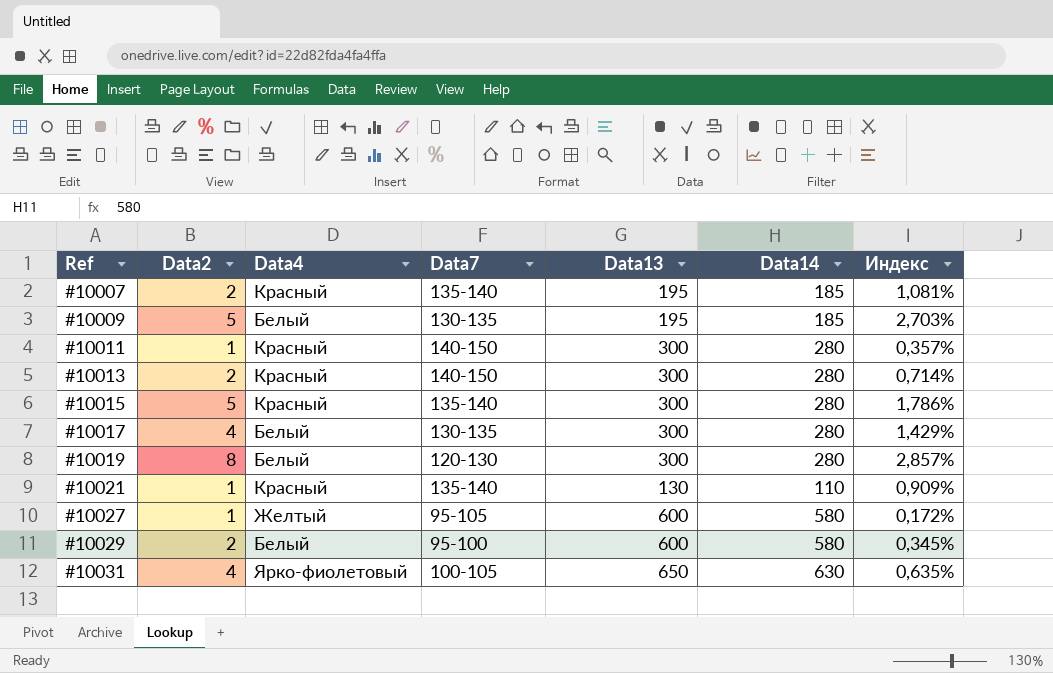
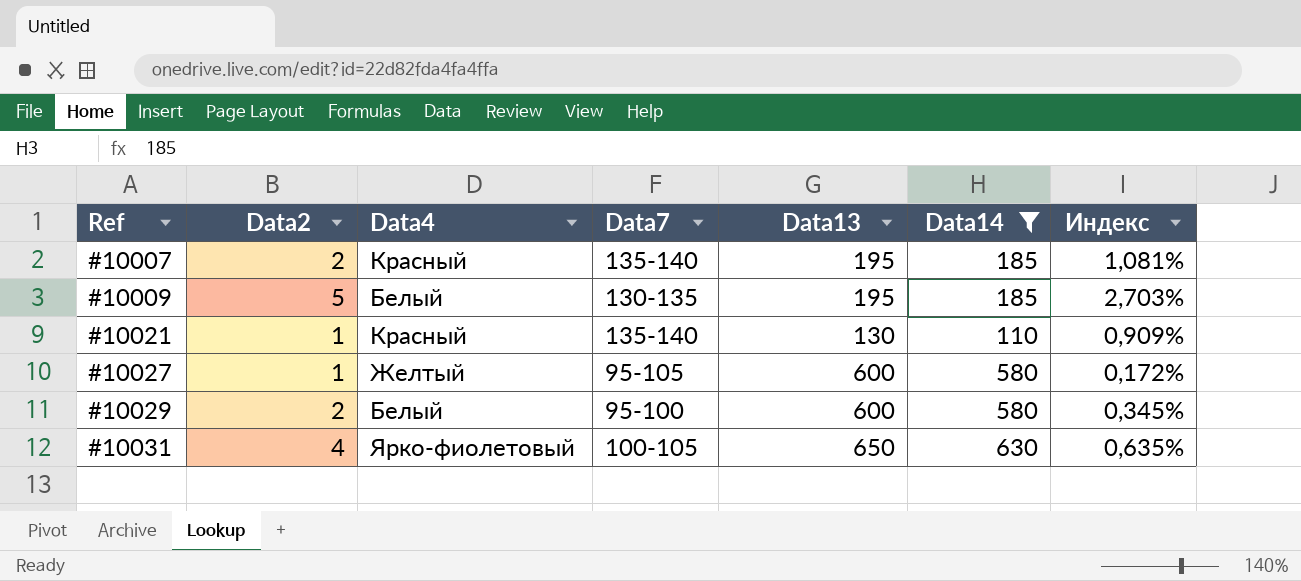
filter: none -> Data14 != 280

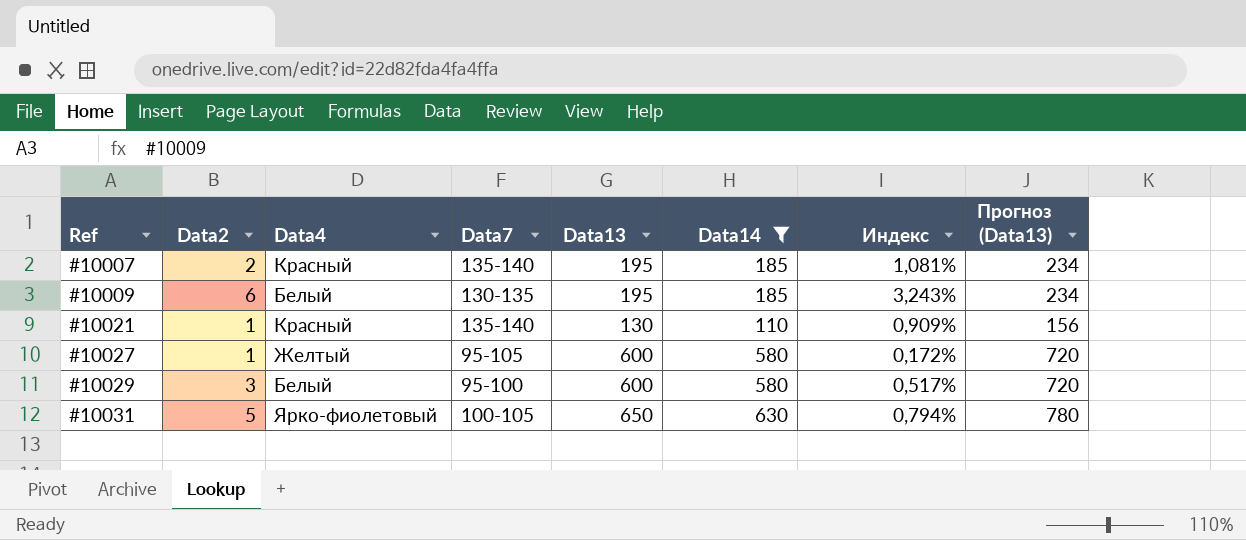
column Прогноз (Data13) | formula: none -> [Data13] * 1,2
#10009 | Data2: 5 -> 6
#10009 | Индекс: 2,703% -> 3,243%
#10029 | Data2: 2 -> 3
#10029 | Индекс: 0,345% -> 0,517%
#10031 | Data2: 4 -> 5
#10031 | Индекс: 0,635% -> 0,794%

